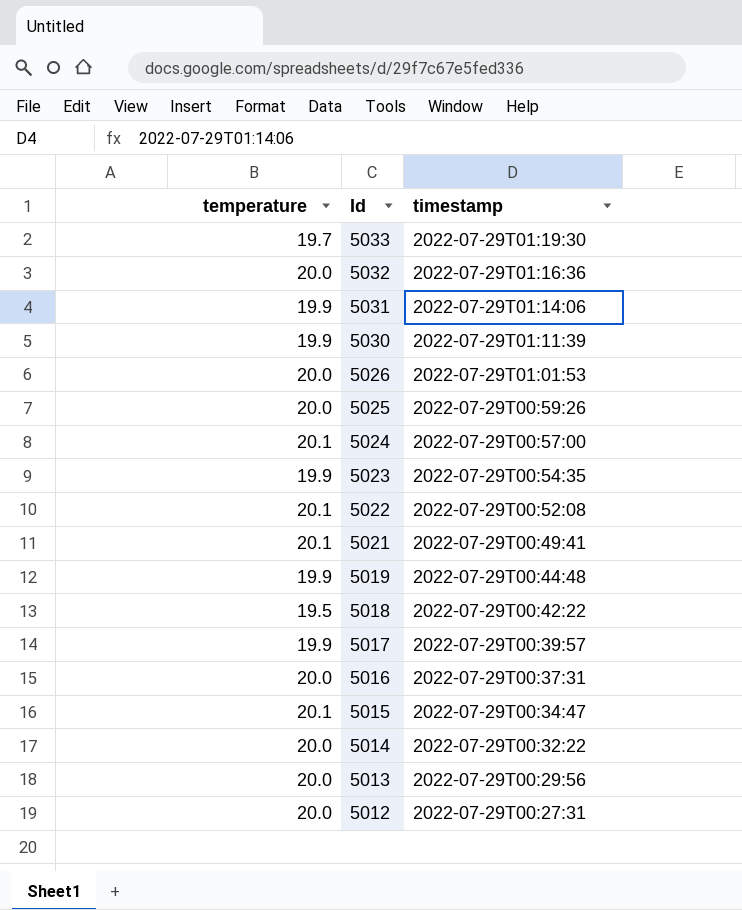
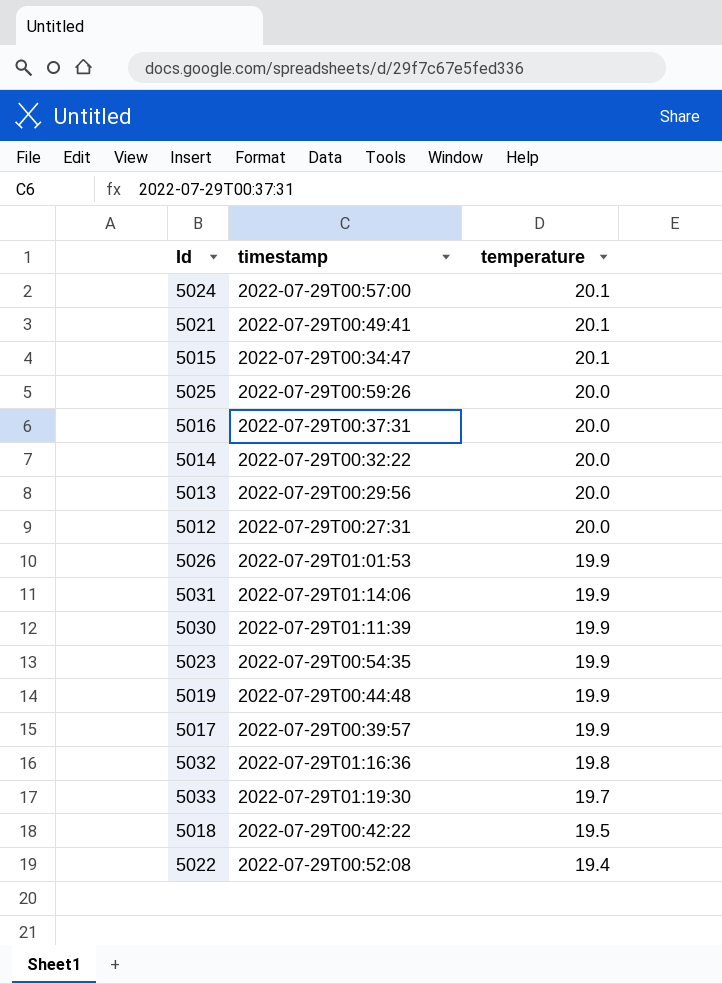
row order: Id descending -> temperature descending
column temperature | position: 1 -> 3
5026 | temperature: 20.0 -> 19.9
5032 | temperature: 20.0 -> 19.8
5022 | temperature: 20.1 -> 19.4

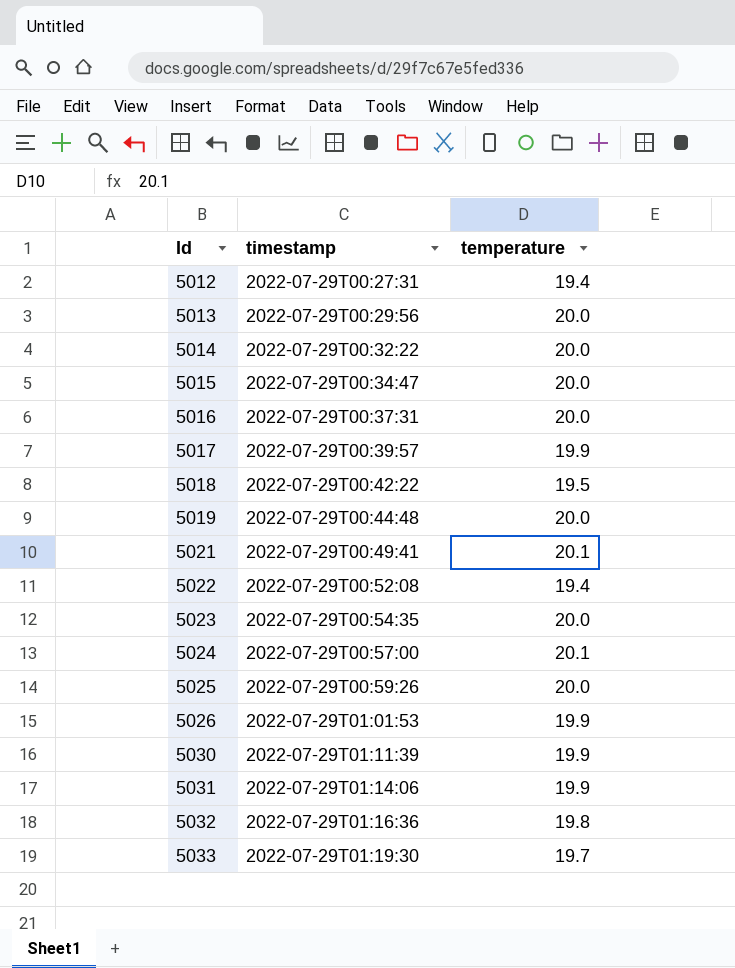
row order: temperature descending -> Id ascending
5012 | temperature: 20.0 -> 19.4
5015 | temperature: 20.1 -> 20.0
5019 | temperature: 19.9 -> 20.0
5023 | temperature: 19.9 -> 20.0

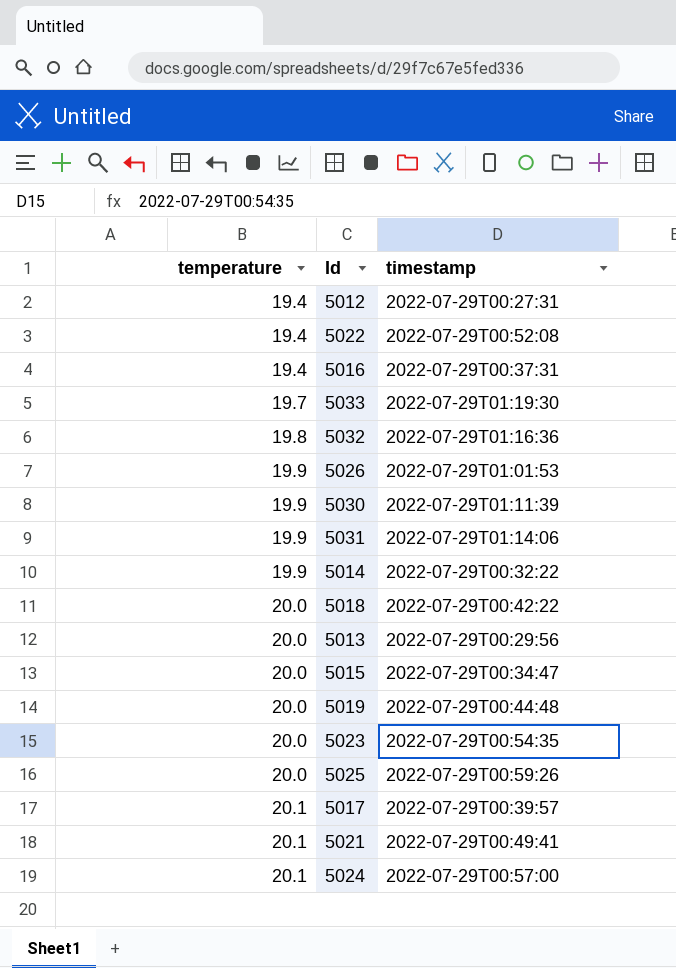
row order: Id ascending -> temperature ascending
column temperature | position: 3 -> 1
5016 | temperature: 20.0 -> 19.4
5014 | temperature: 20.0 -> 19.9
5018 | temperature: 19.5 -> 20.0
5017 | temperature: 19.9 -> 20.1

